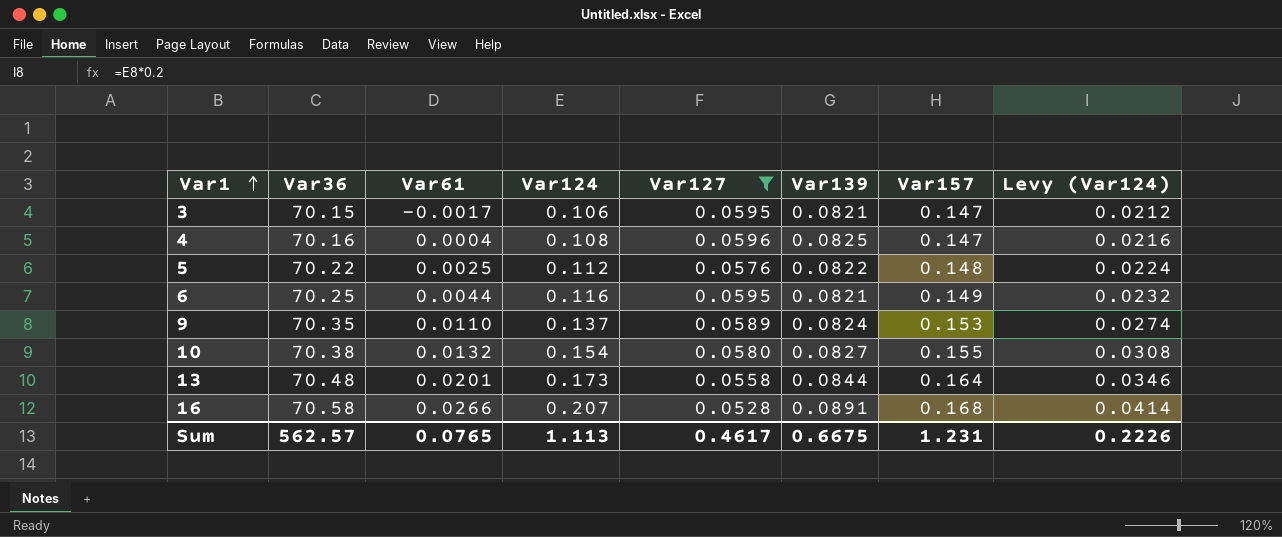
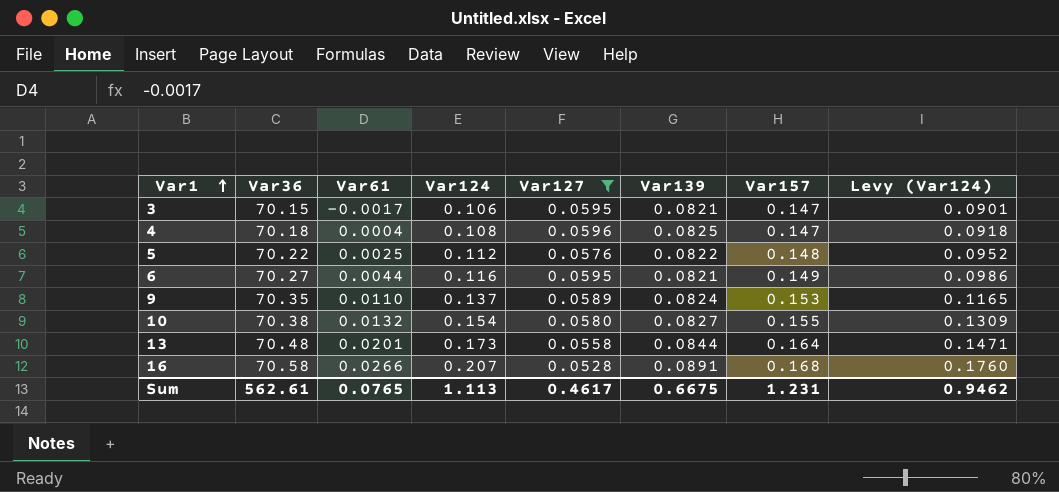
column Levy (Var124) | formula: [Var124] * 0.2 -> [Var124] * 0.85
4 | Var36: 70.16 -> 70.18
6 | Var36: 70.25 -> 70.27
Sum | Var36: 562.57 -> 562.61
Sum | Levy (Var124): 0.2226 -> 0.9462

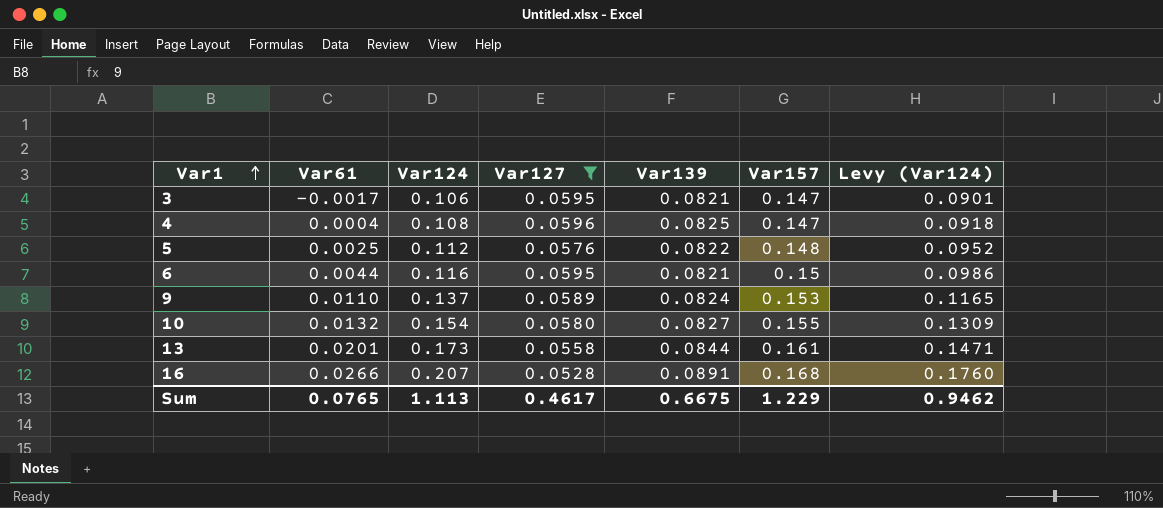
column Var36 | position: 2 -> none
6 | Var157: 0.149 -> 0.15
13 | Var157: 0.164 -> 0.161
Sum | Var157: 1.231 -> 1.229

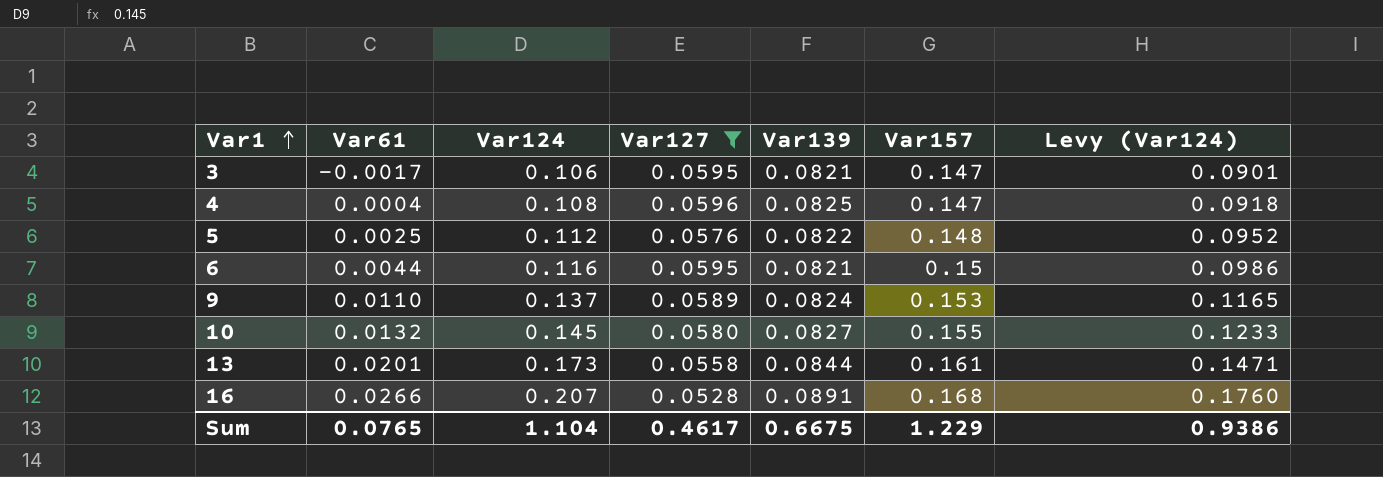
10 | Var124: 0.154 -> 0.145
10 | Levy (Var124): 0.1309 -> 0.1233
Sum | Var124: 1.113 -> 1.104
Sum | Levy (Var124): 0.9462 -> 0.9386

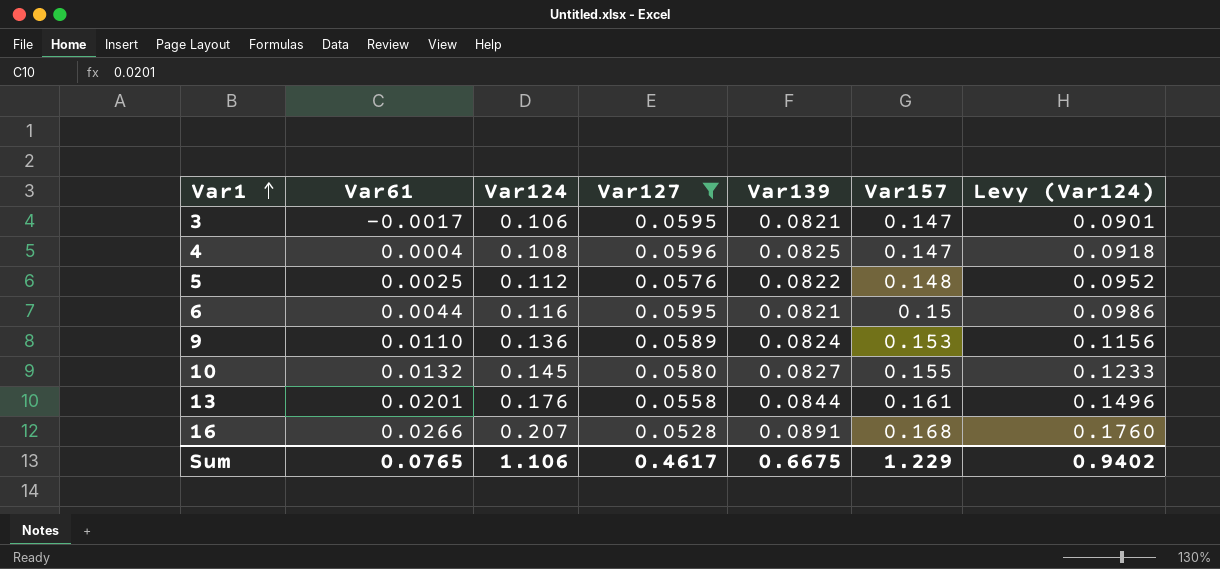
9 | Var124: 0.137 -> 0.136
9 | Levy (Var124): 0.1165 -> 0.1156
13 | Var124: 0.173 -> 0.176
13 | Levy (Var124): 0.1471 -> 0.1496
Sum | Var124: 1.104 -> 1.106
Sum | Levy (Var124): 0.9386 -> 0.9402

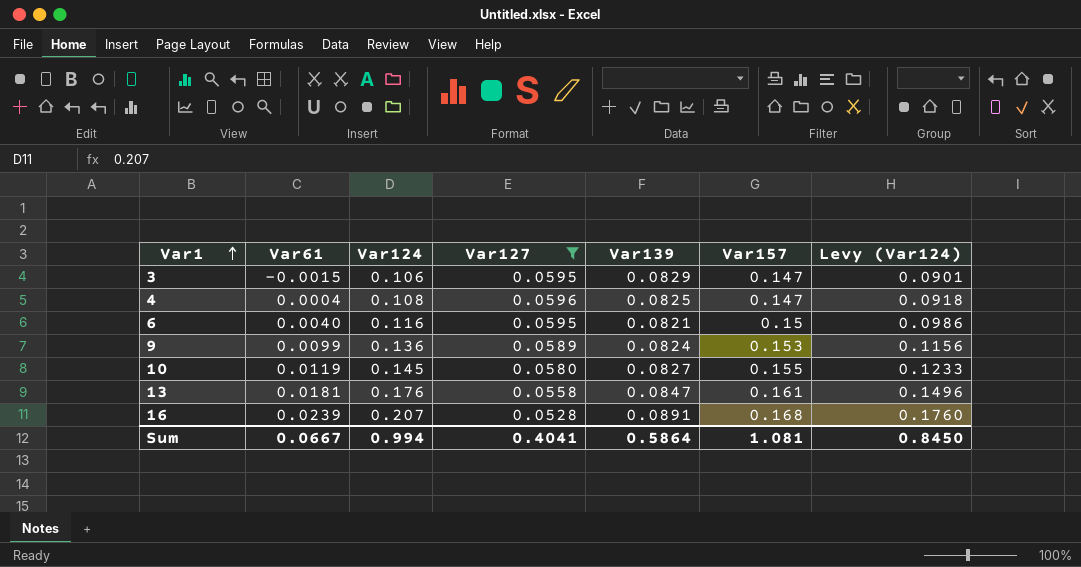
row 5: 0.0025 | 0.112 | 0.0576 | 0.0822 | 0.148 | 0.0952 -> none
3 | Var61: -0.0017 -> -0.0015
3 | Var139: 0.0821 -> 0.0829
6 | Var61: 0.0044 -> 0.0040
9 | Var61: 0.0110 -> 0.0099
10 | Var61: 0.0132 -> 0.0119
13 | Var61: 0.0201 -> 0.0181
13 | Var139: 0.0844 -> 0.0847
16 | Var61: 0.0266 -> 0.0239
Sum | Var61: 0.0765 -> 0.0667
Sum | Var124: 1.106 -> 0.994
Sum | Var127: 0.4617 -> 0.4041
Sum | Var139: 0.6675 -> 0.5864
Sum | Var157: 1.229 -> 1.081
Sum | Levy (Var124): 0.9402 -> 0.8450

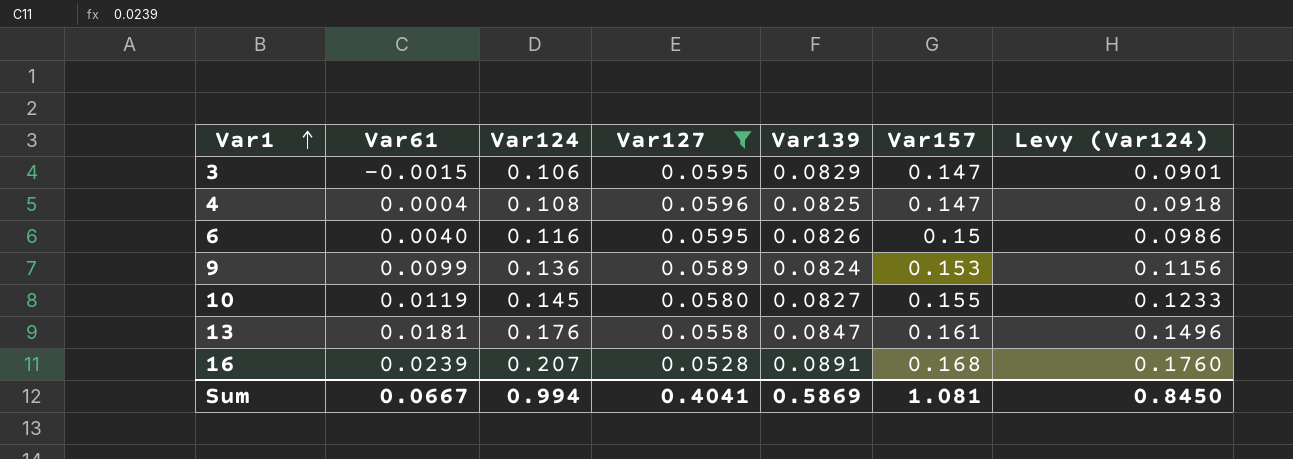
6 | Var139: 0.0821 -> 0.0826
Sum | Var139: 0.5864 -> 0.5869

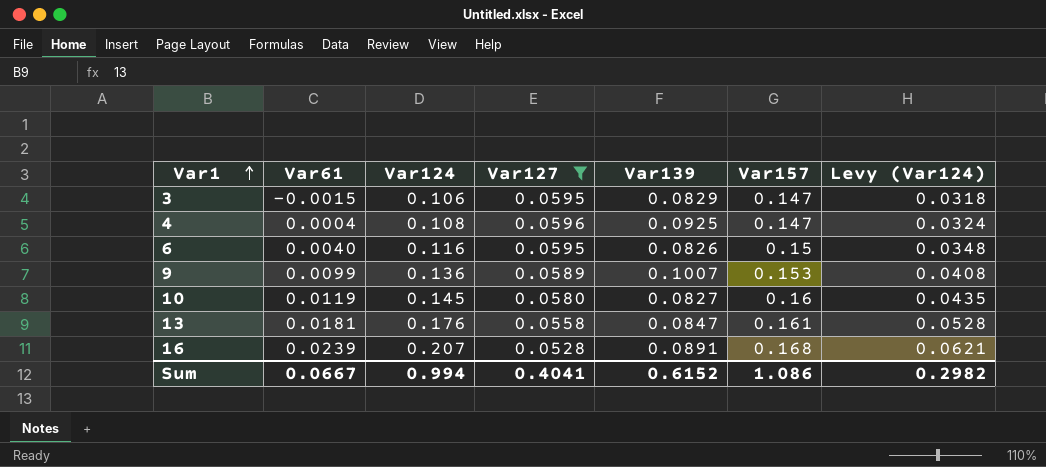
column Levy (Var124) | formula: [Var124] * 0.85 -> [Var124] * 0.3
4 | Var139: 0.0825 -> 0.0925
9 | Var139: 0.0824 -> 0.1007
10 | Var157: 0.155 -> 0.16
Sum | Var139: 0.5869 -> 0.6152
Sum | Var157: 1.081 -> 1.086
Sum | Levy (Var124): 0.8450 -> 0.2982

